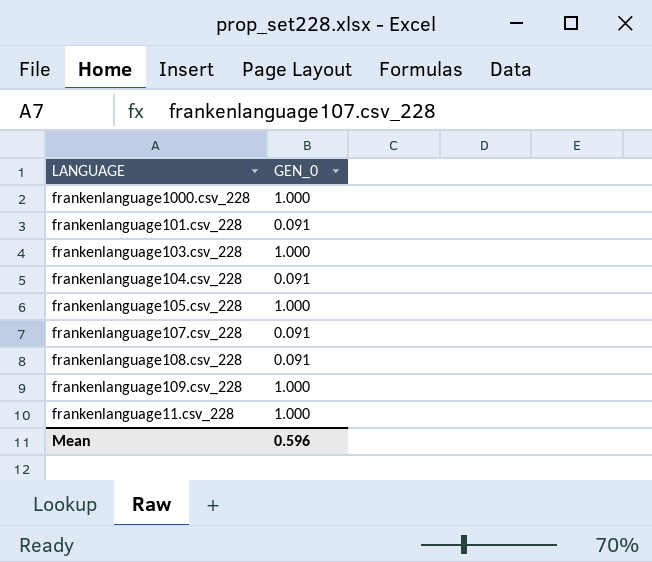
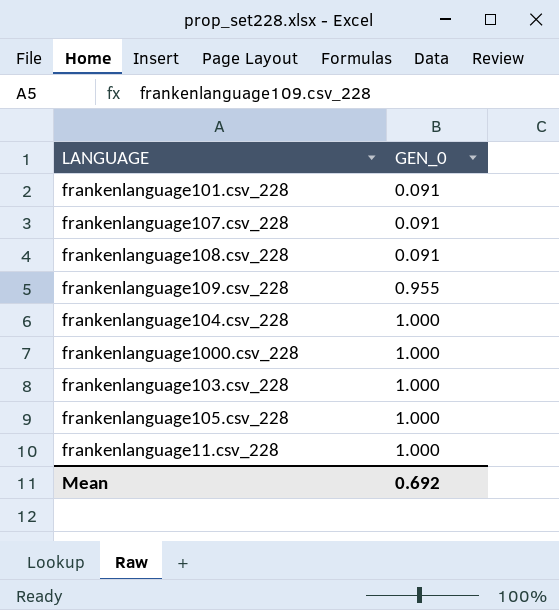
row order: none -> GEN_0 ascending
frankenlanguage109.csv_228 | GEN_0: 1.000 -> 0.955
frankenlanguage104.csv_228 | GEN_0: 0.091 -> 1.000
Mean | GEN_0: 0.596 -> 0.692

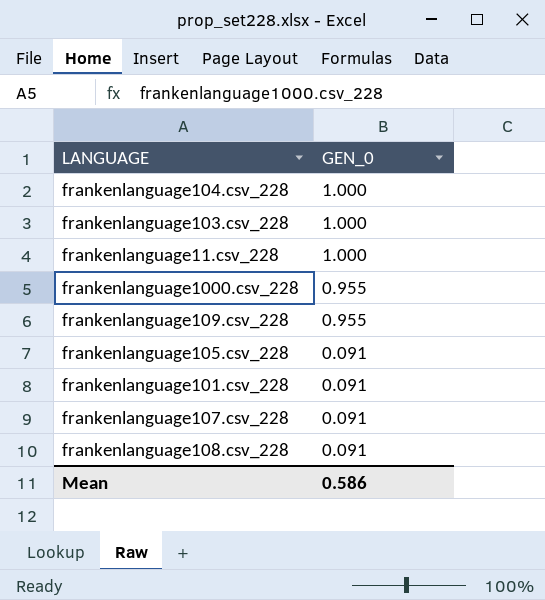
row order: GEN_0 ascending -> GEN_0 descending
frankenlanguage1000.csv_228 | GEN_0: 1.000 -> 0.955
frankenlanguage105.csv_228 | GEN_0: 1.000 -> 0.091
Mean | GEN_0: 0.692 -> 0.586

